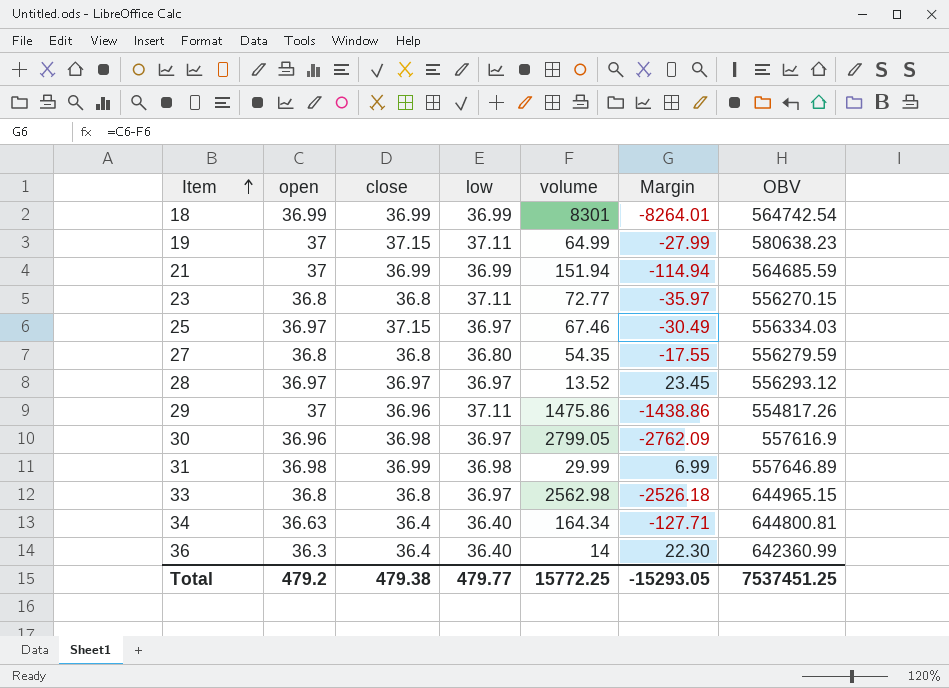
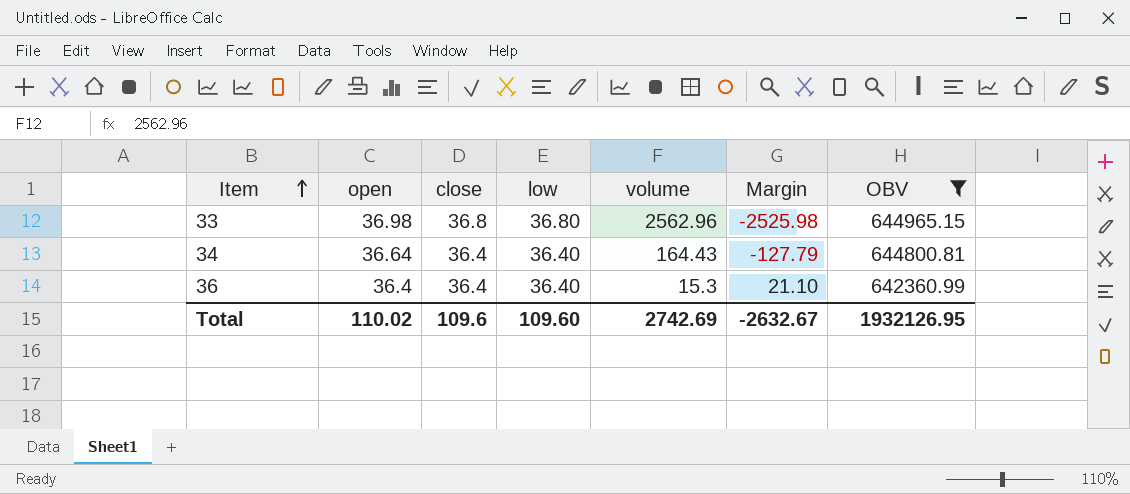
filter: none -> OBV >= 642360.99
33 | open: 36.8 -> 36.98
33 | low: 36.97 -> 36.80
33 | volume: 2562.98 -> 2562.96
33 | Margin: -2526.18 -> -2525.98
34 | open: 36.63 -> 36.64
34 | volume: 164.34 -> 164.43
34 | Margin: -127.71 -> -127.79
36 | open: 36.3 -> 36.4
36 | volume: 14 -> 15.3
36 | Margin: 22.30 -> 21.10
Total | open: 479.2 -> 110.02
Total | close: 479.38 -> 109.6
Total | low: 479.77 -> 109.60
Total | volume: 15772.25 -> 2742.69
Total | Margin: -15293.05 -> -2632.67
Total | OBV: 7537451.25 -> 1932126.95

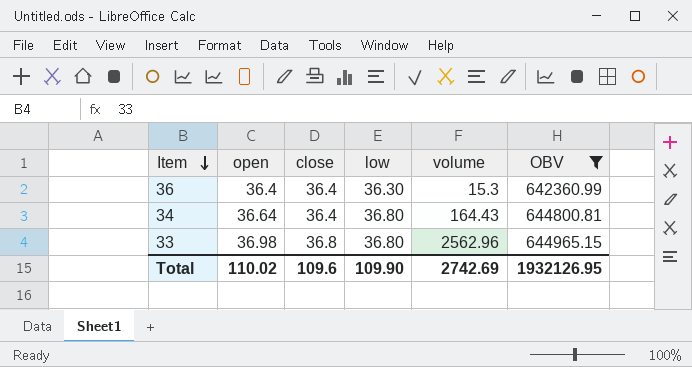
row order: Item ascending -> Item descending
column Margin | formula: [open] - [volume] -> none
36 | low: 36.40 -> 36.30
34 | low: 36.40 -> 36.80
Total | low: 109.60 -> 109.90

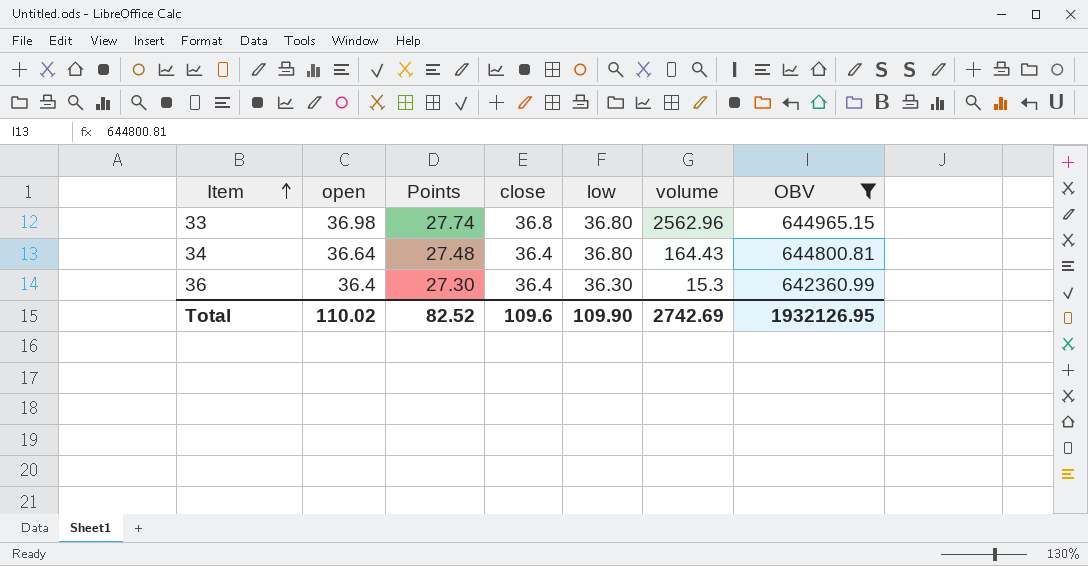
row order: Item descending -> Item ascending
column Points | formula: none -> [open] * 0.75

